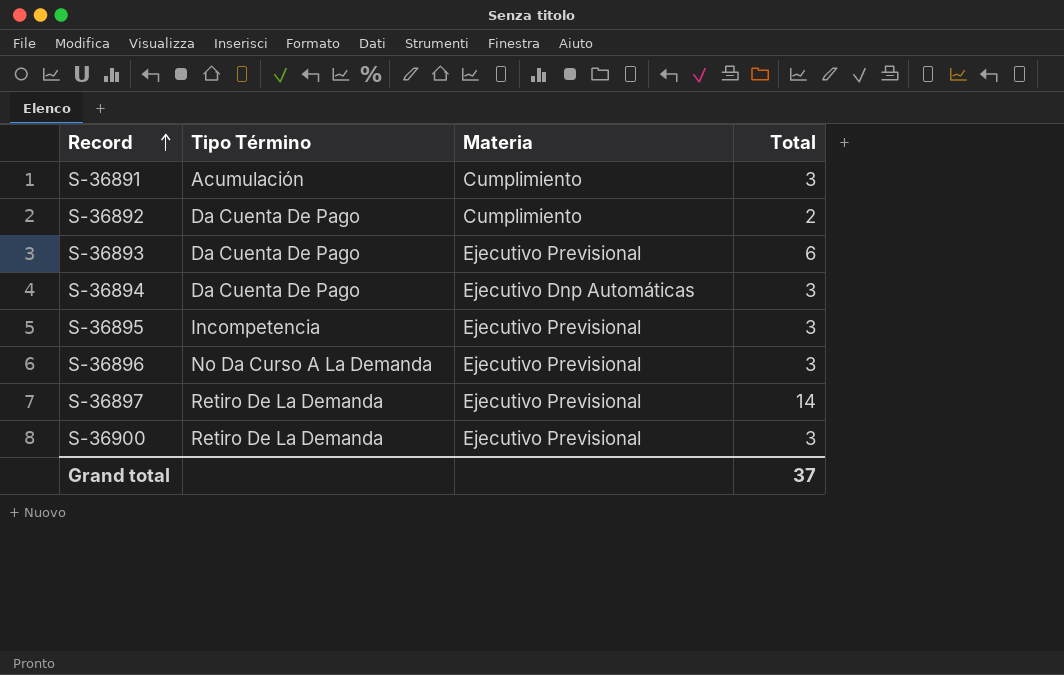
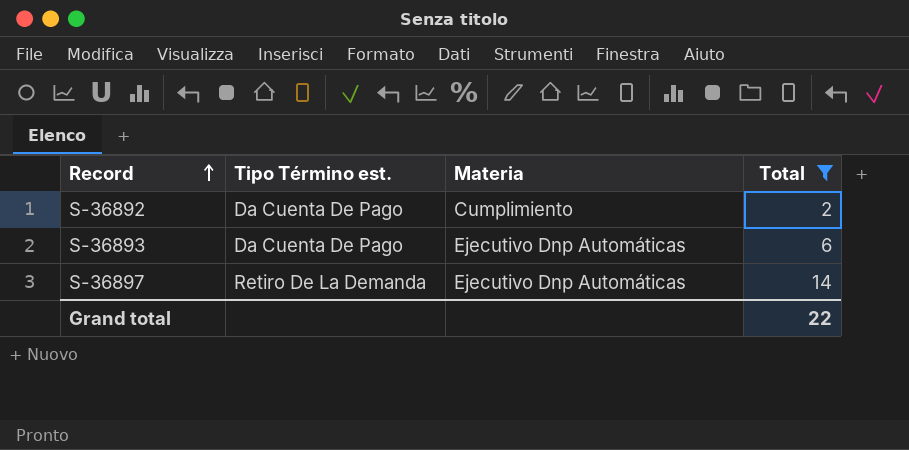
filter: none -> Total != 3
column name: Tipo Término -> Tipo Término est.
S-36893 | Materia: Ejecutivo Previsional -> Ejecutivo Dnp Automáticas
S-36897 | Materia: Ejecutivo Previsional -> Ejecutivo Dnp Automáticas
Grand total | Total: 37 -> 22

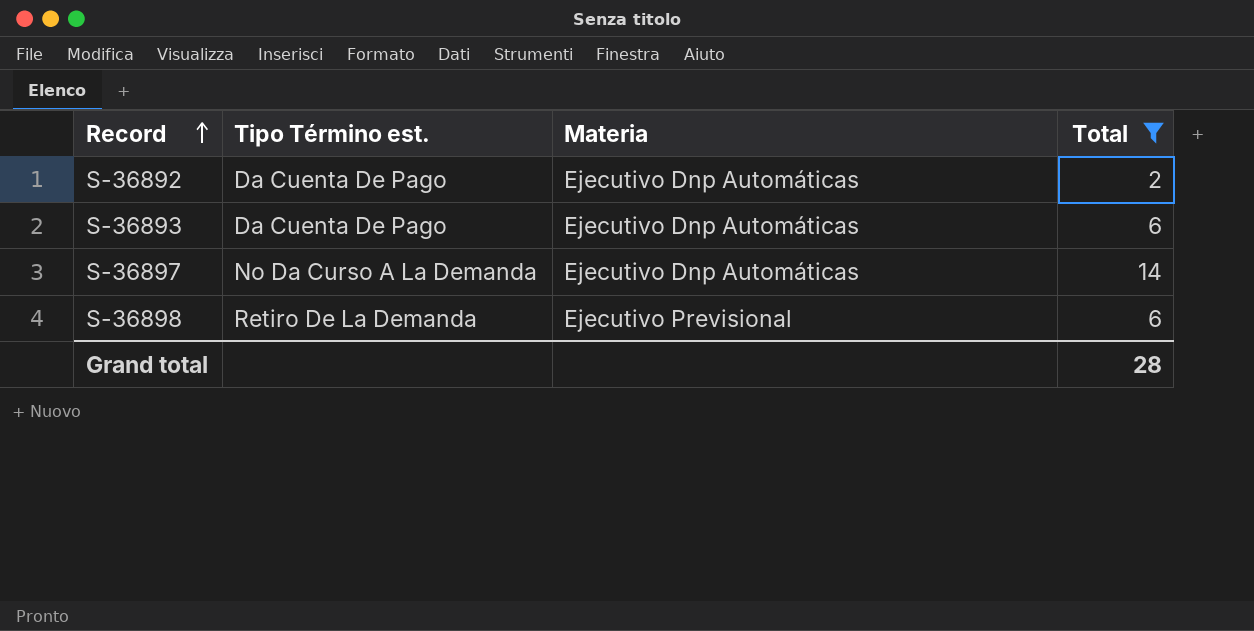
S-36892 | Materia: Cumplimiento -> Ejecutivo Dnp Automáticas
S-36897 | Tipo Término est.: Retiro De La Demanda -> No Da Curso A La Demanda
row S-36898: none -> Retiro De La Demanda | Ejecutivo Previsional | 6
Grand total | Total: 22 -> 28

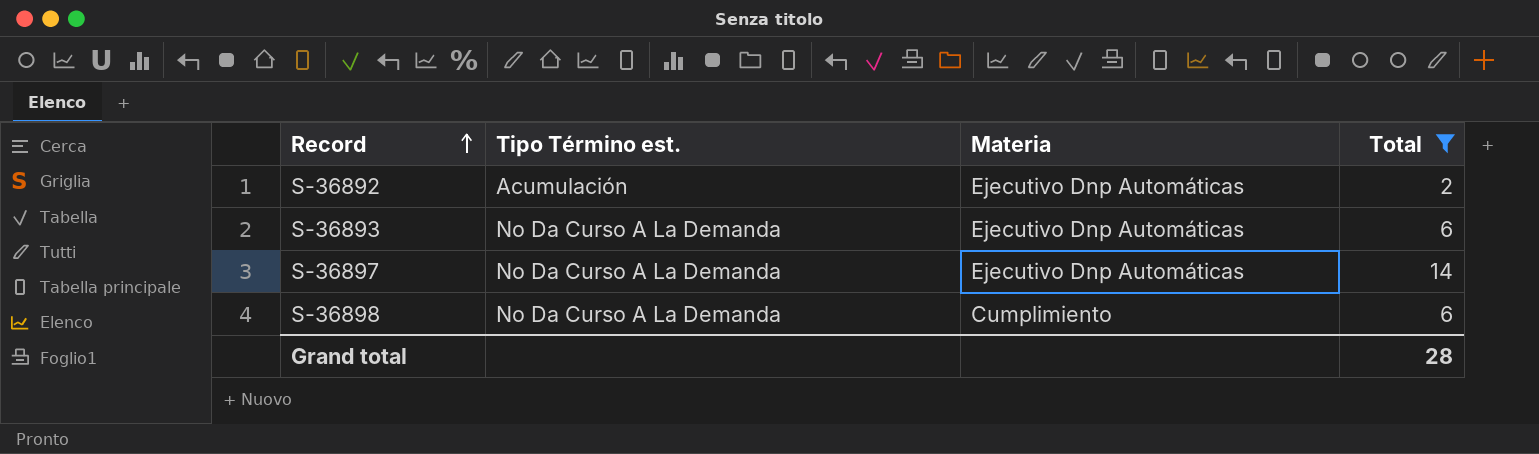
S-36892 | Tipo Término est.: Da Cuenta De Pago -> Acumulación
S-36893 | Tipo Término est.: Da Cuenta De Pago -> No Da Curso A La Demanda
S-36898 | Tipo Término est.: Retiro De La Demanda -> No Da Curso A La Demanda
S-36898 | Materia: Ejecutivo Previsional -> Cumplimiento

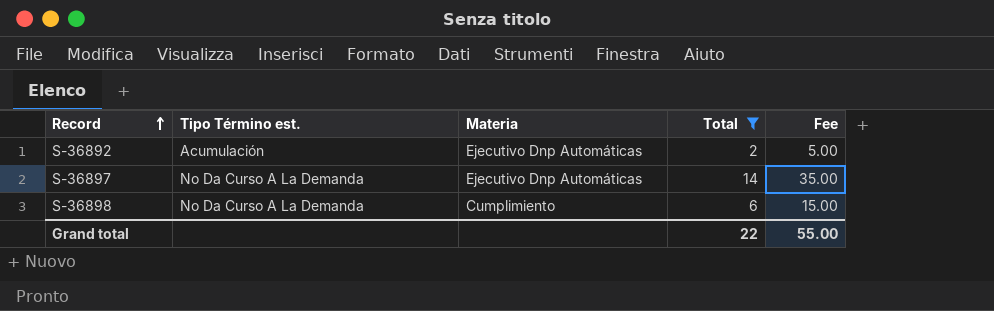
column Fee | formula: none -> [Total] * 2.5
row S-36893: No Da Curso A La Demanda | Ejecutivo Dnp Automáticas | 6 -> none
Grand total | Total: 28 -> 22

